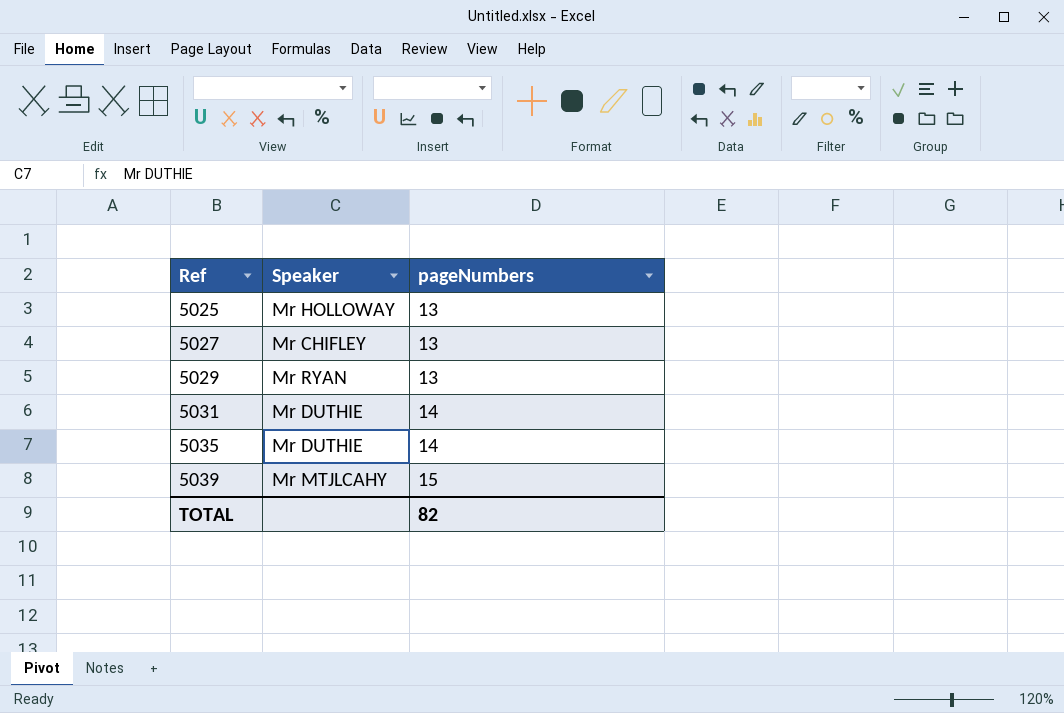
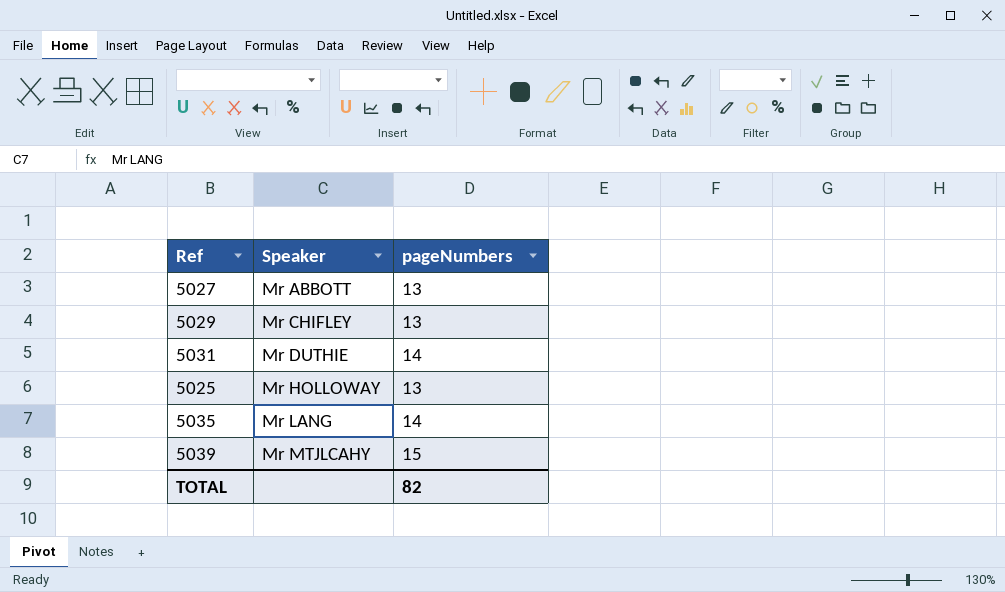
row order: Ref ascending -> Speaker ascending
5027 | Speaker: Mr CHIFLEY -> Mr ABBOTT
5029 | Speaker: Mr RYAN -> Mr CHIFLEY
5035 | Speaker: Mr DUTHIE -> Mr LANG

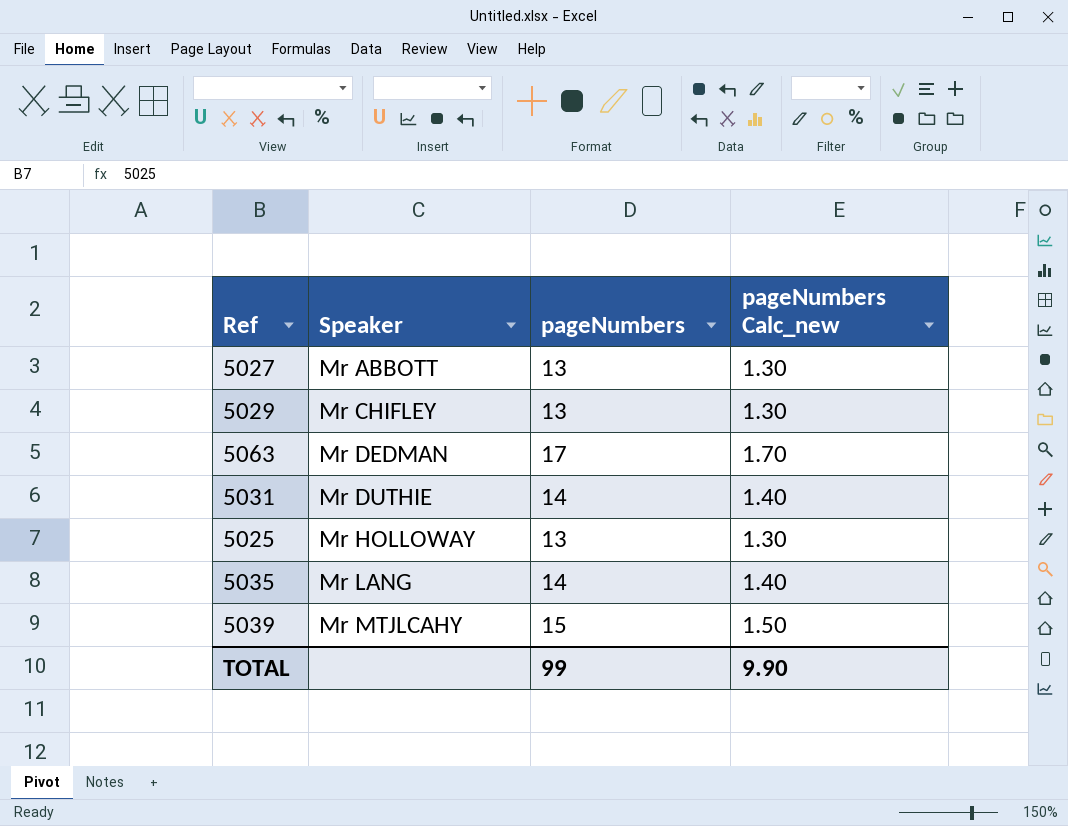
column pageNumbers Calc_new | formula: none -> [pageNumbers] * 0.1
row 5063: none -> Mr DEDMAN | 17 | 1.70
TOTAL | pageNumbers: 82 -> 99

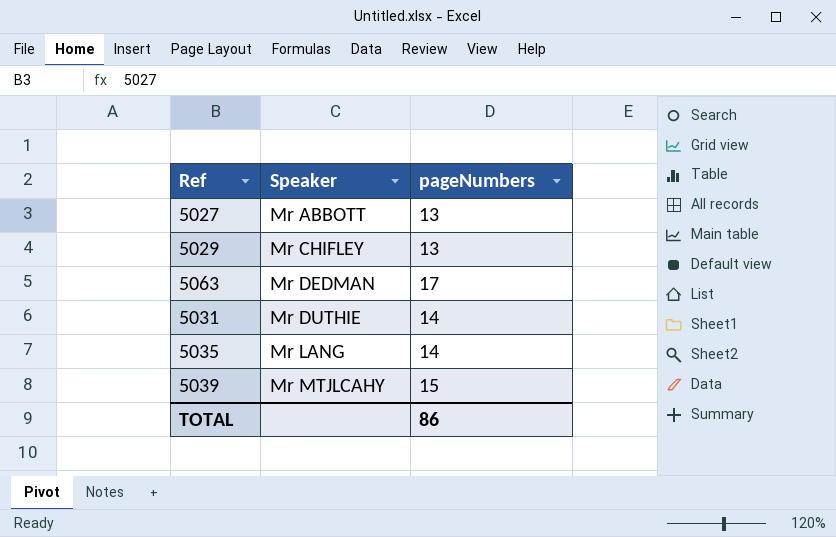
column pageNumbers Calc_new | formula: [pageNumbers] * 0.1 -> none
row 5025: Mr HOLLOWAY | 13 | 1.30 -> none
TOTAL | pageNumbers: 99 -> 86

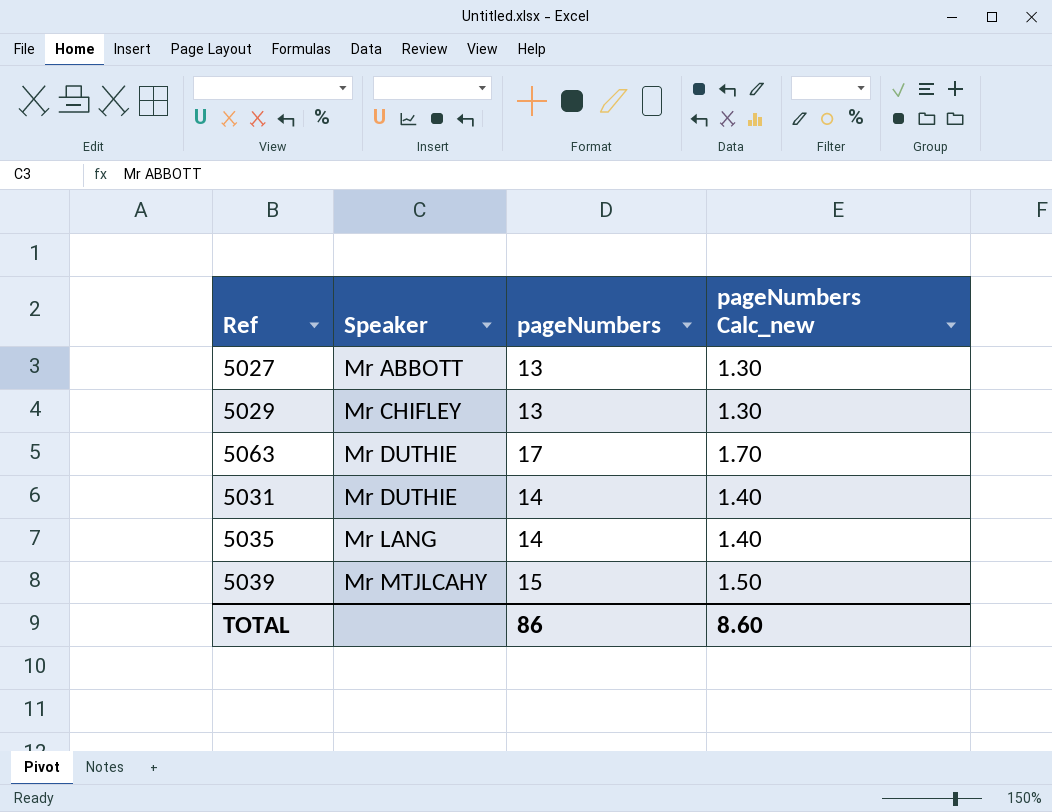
column pageNumbers Calc_new | formula: none -> [pageNumbers] * 0.1
5063 | Speaker: Mr DEDMAN -> Mr DUTHIE

